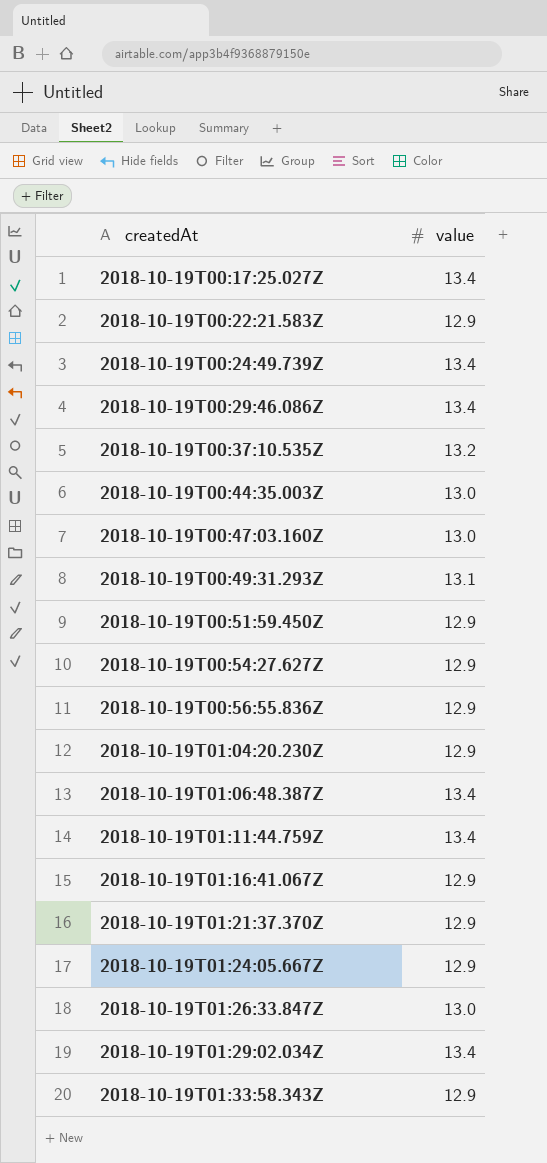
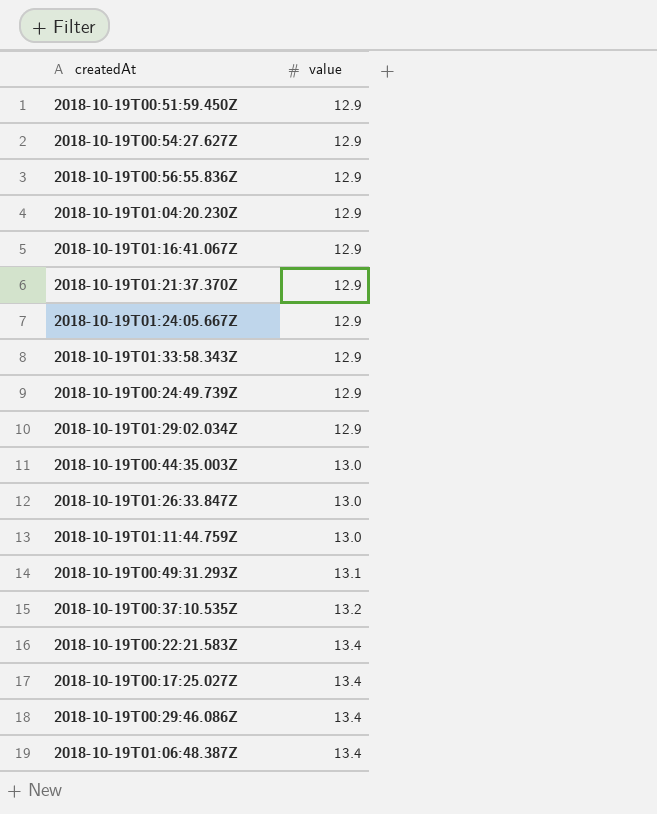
row order: createdAt ascending -> value ascending
row 2018-10-19T00:47:03.160Z: 13.0 -> none
2018-10-19T00:24:49.739Z | value: 13.4 -> 12.9
2018-10-19T01:29:02.034Z | value: 13.4 -> 12.9
2018-10-19T01:11:44.759Z | value: 13.4 -> 13.0
2018-10-19T00:22:21.583Z | value: 12.9 -> 13.4

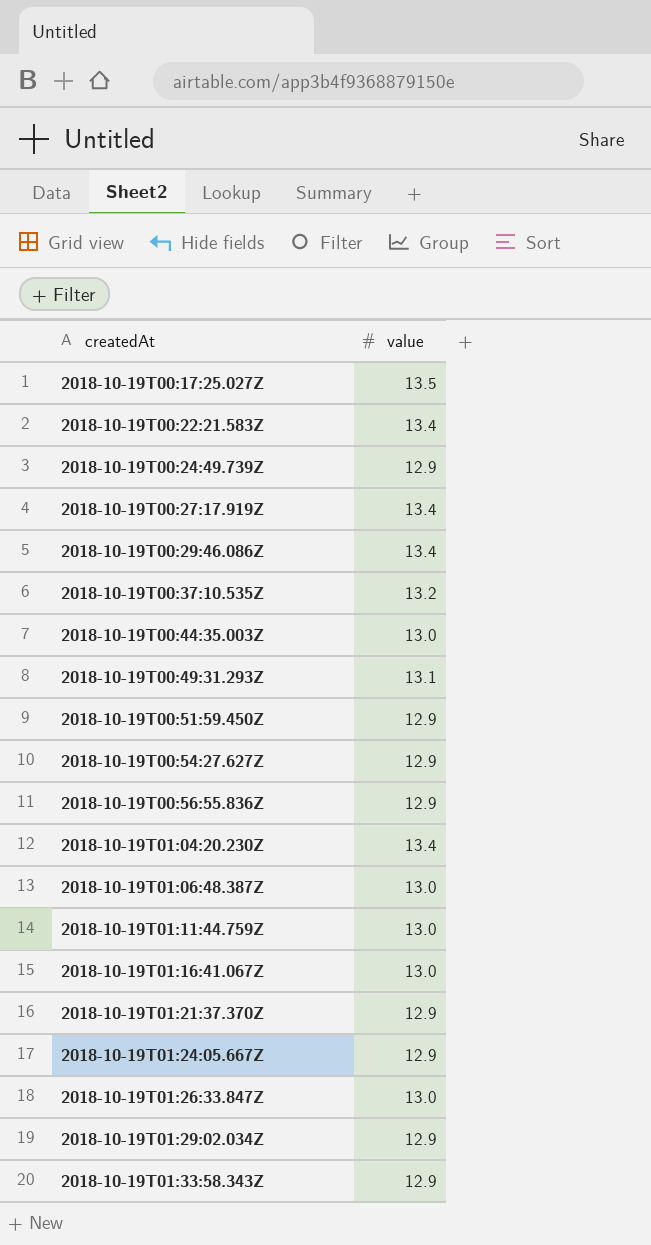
row order: value ascending -> createdAt ascending
2018-10-19T00:17:25.027Z | value: 13.4 -> 13.5
row 2018-10-19T00:27:17.919Z: none -> 13.4
2018-10-19T01:04:20.230Z | value: 12.9 -> 13.4
2018-10-19T01:06:48.387Z | value: 13.4 -> 13.0
2018-10-19T01:16:41.067Z | value: 12.9 -> 13.0

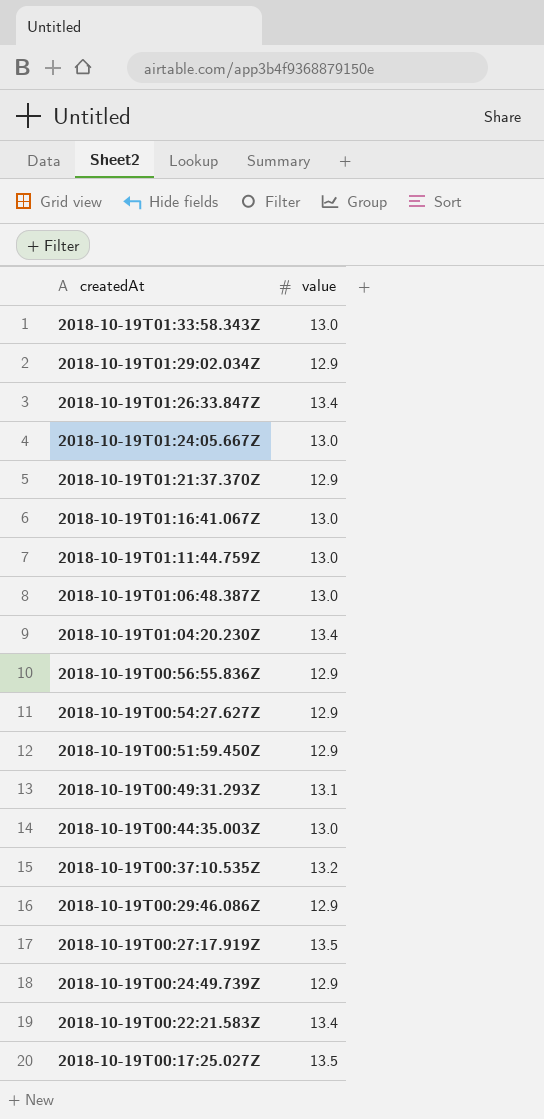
row order: createdAt ascending -> createdAt descending
2018-10-19T01:33:58.343Z | value: 12.9 -> 13.0
2018-10-19T01:26:33.847Z | value: 13.0 -> 13.4
2018-10-19T01:24:05.667Z | value: 12.9 -> 13.0
2018-10-19T00:29:46.086Z | value: 13.4 -> 12.9
2018-10-19T00:27:17.919Z | value: 13.4 -> 13.5

